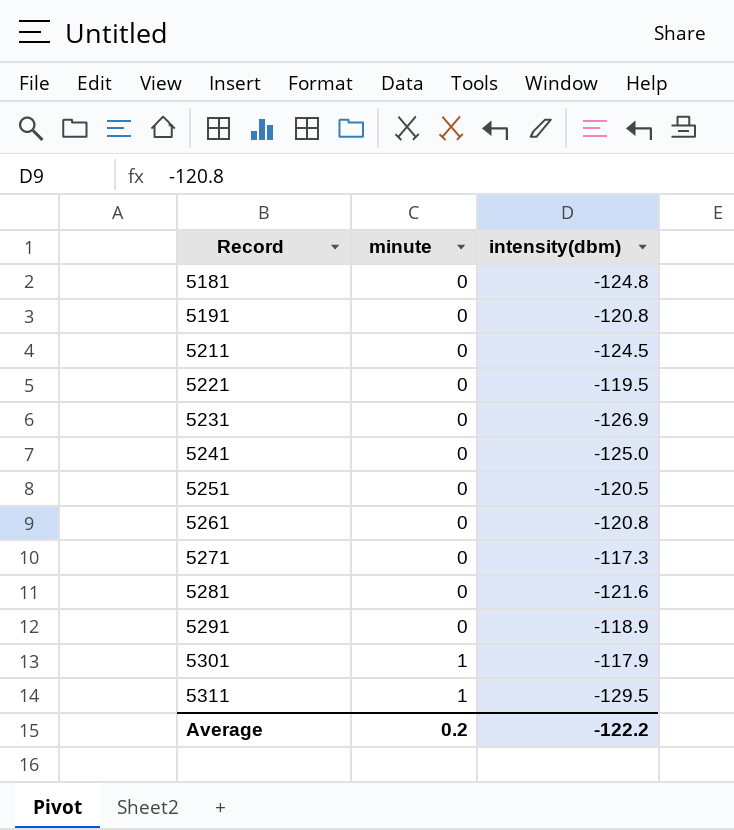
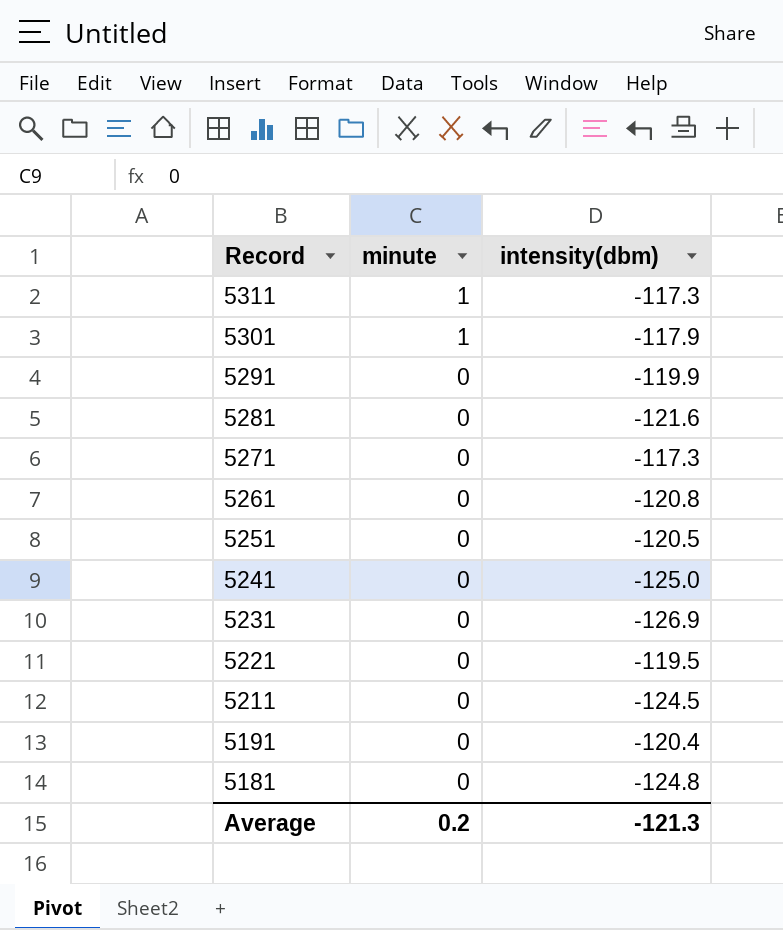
row order: Record ascending -> Record descending
5311 | intensity(dbm): -129.5 -> -117.3
5291 | intensity(dbm): -118.9 -> -119.9
5191 | intensity(dbm): -120.8 -> -120.4
Average | intensity(dbm): -122.2 -> -121.3

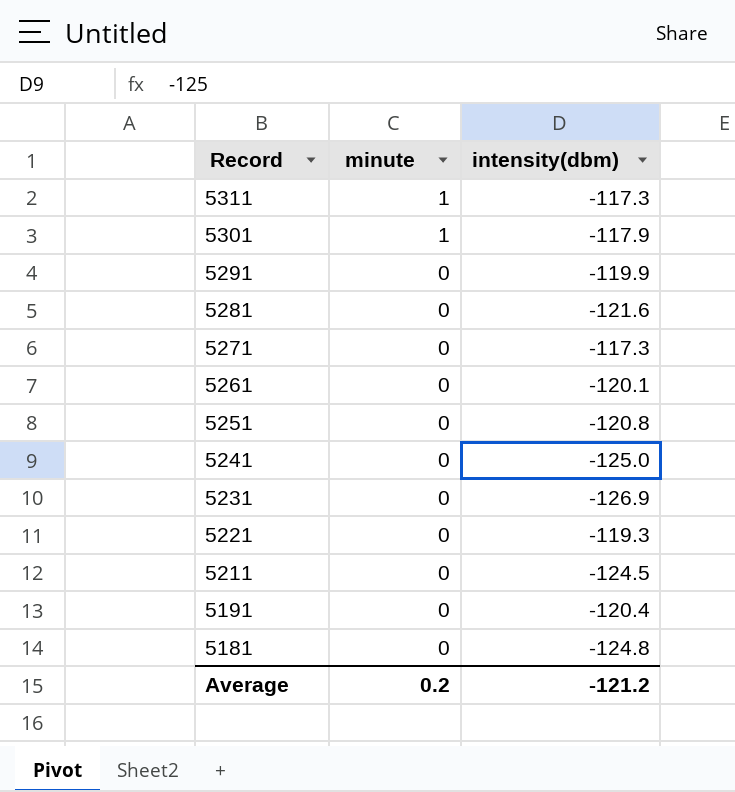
5261 | intensity(dbm): -120.8 -> -120.1
5251 | intensity(dbm): -120.5 -> -120.8
5221 | intensity(dbm): -119.5 -> -119.3
Average | intensity(dbm): -121.3 -> -121.2

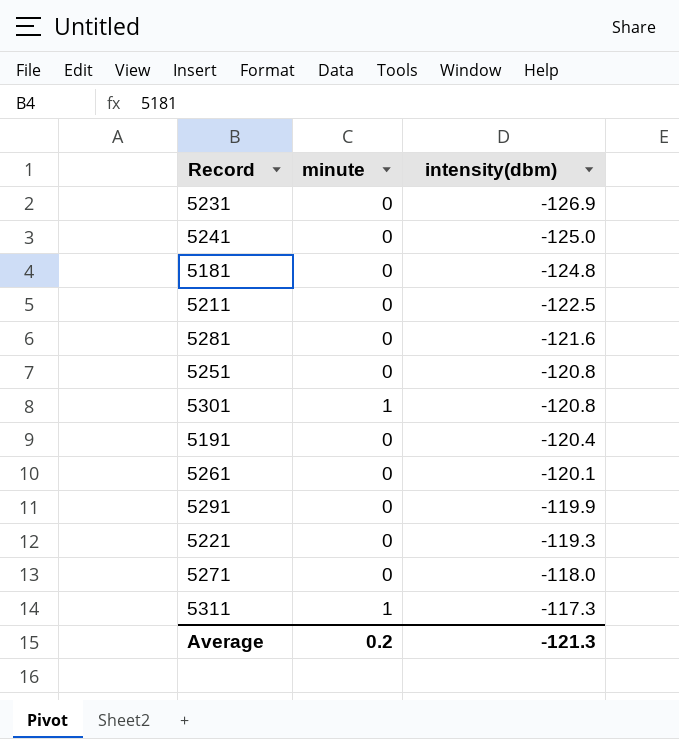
row order: Record descending -> intensity(dbm) ascending
5211 | intensity(dbm): -124.5 -> -122.5
5301 | intensity(dbm): -117.9 -> -120.8
5271 | intensity(dbm): -117.3 -> -118.0
Average | intensity(dbm): -121.2 -> -121.3

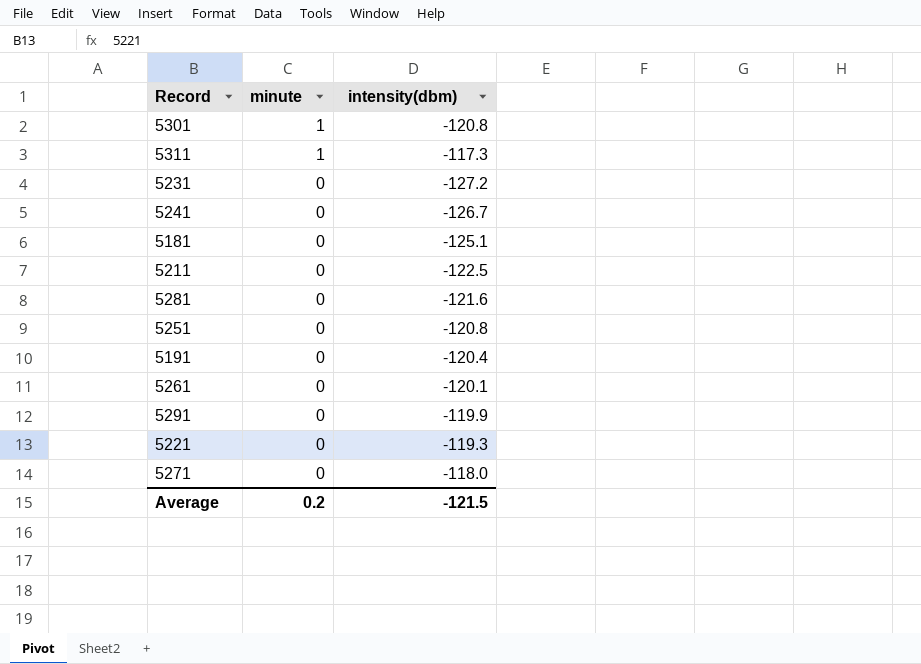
row order: intensity(dbm) ascending -> minute descending
5231 | intensity(dbm): -126.9 -> -127.2
5241 | intensity(dbm): -125.0 -> -126.7
5181 | intensity(dbm): -124.8 -> -125.1
Average | intensity(dbm): -121.3 -> -121.5

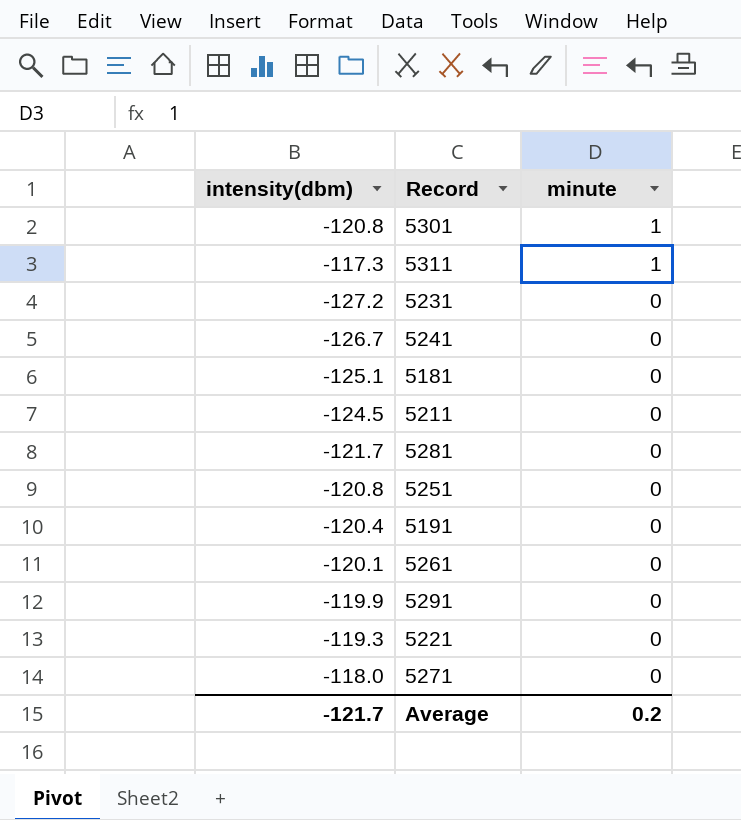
column intensity(dbm) | position: 3 -> 1
5211 | intensity(dbm): -122.5 -> -124.5
5281 | intensity(dbm): -121.6 -> -121.7
Average | intensity(dbm): -121.5 -> -121.7

